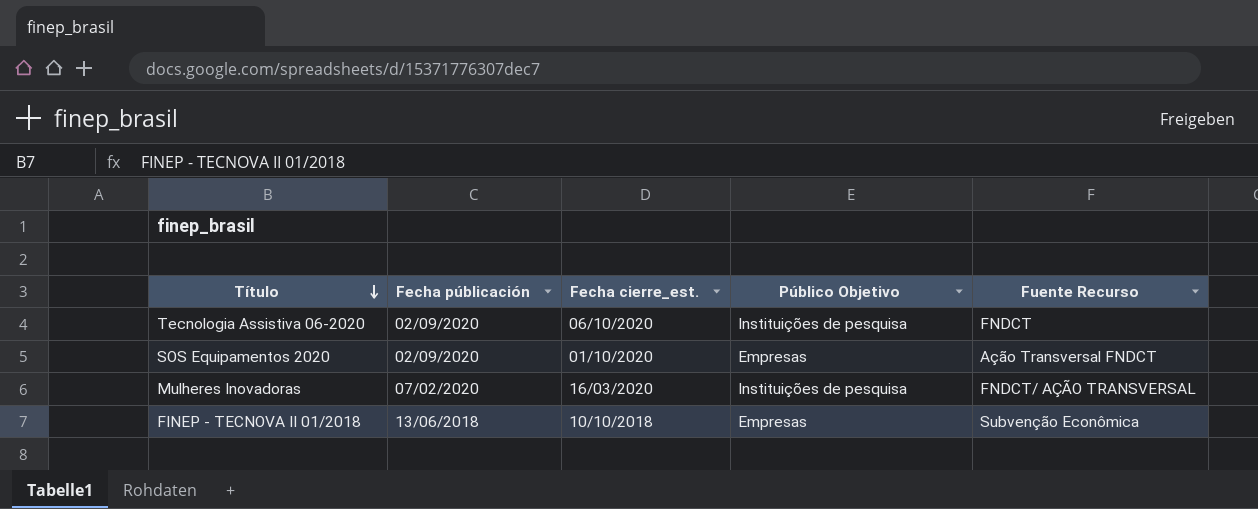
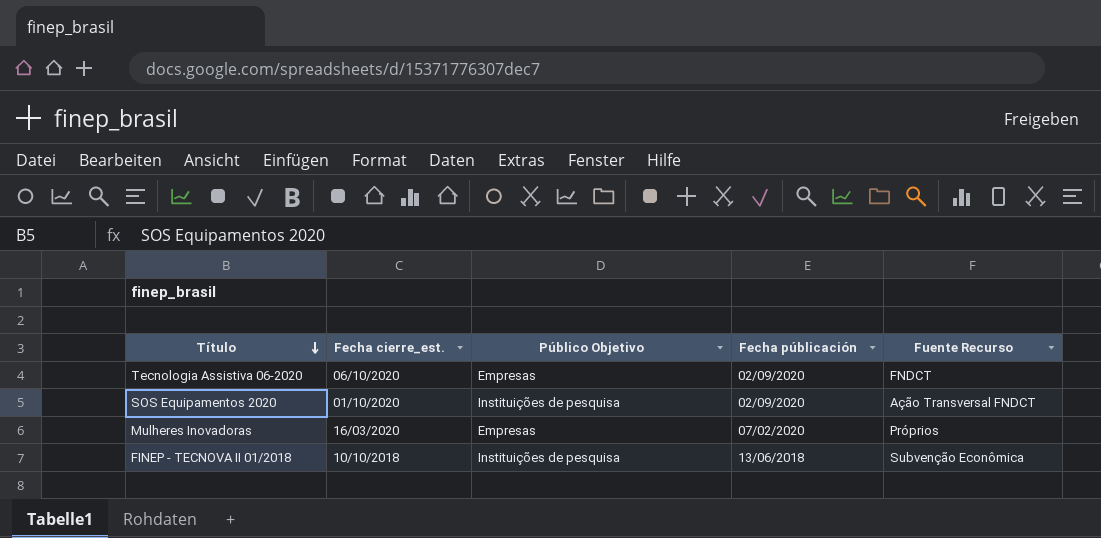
column Fecha públicación | position: 2 -> 4
Tecnologia Assistiva 06-2020 | Público Objetivo: Instituições de pesquisa -> Empresas
SOS Equipamentos 2020 | Público Objetivo: Empresas -> Instituições de pesquisa
Mulheres Inovadoras | Público Objetivo: Instituições de pesquisa -> Empresas
Mulheres Inovadoras | Fuente Recurso: FNDCT/ AÇÃO TRANSVERSAL -> Próprios
FINEP - TECNOVA II 01/2018 | Público Objetivo: Empresas -> Instituições de pesquisa

